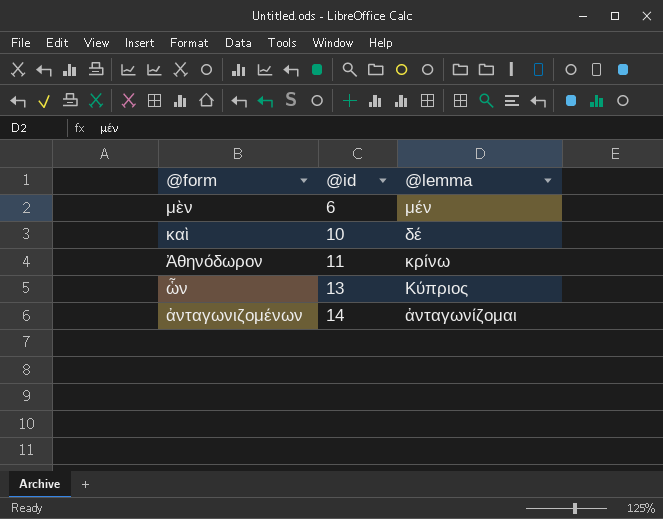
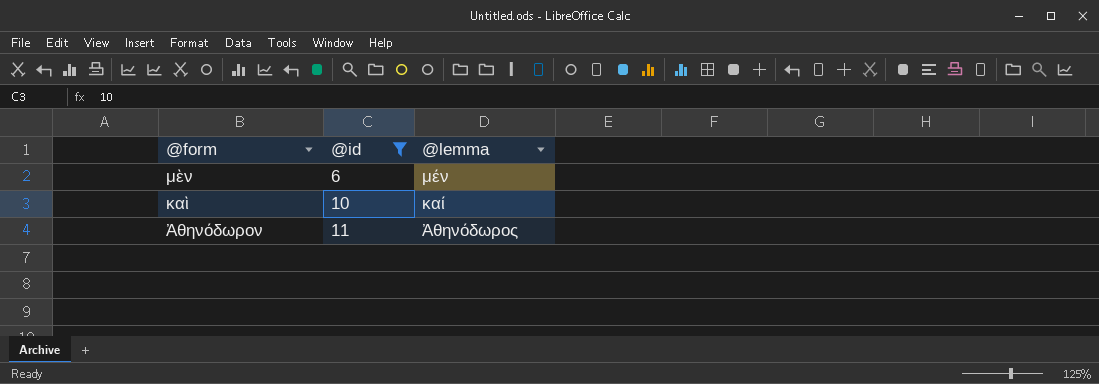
filter: none -> @id <= 11
καὶ | @lemma: δέ -> καί
Ἀθηνόδωρον | @lemma: κρίνω -> Ἀθηνόδωρος

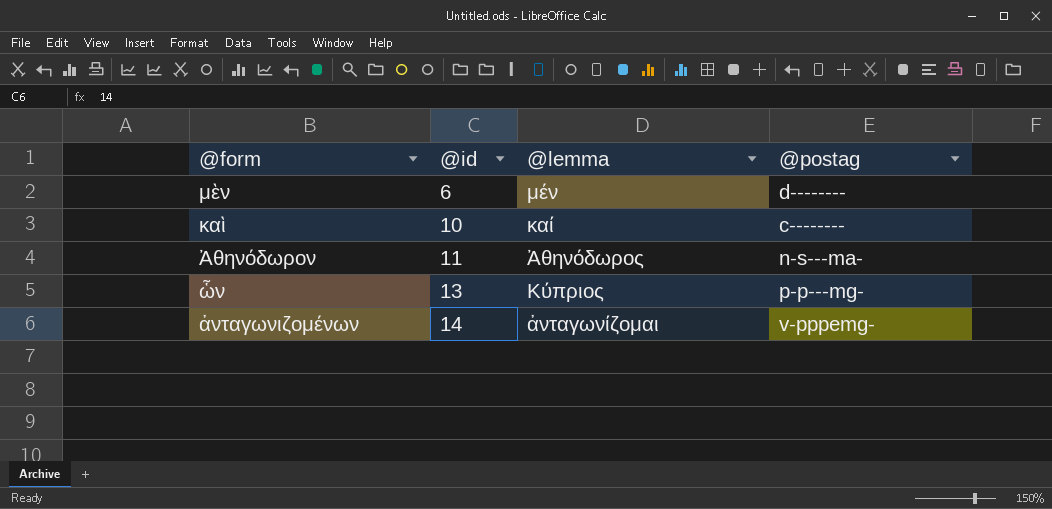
filter: @id <= 11 -> none
column @postag | position: none -> 4

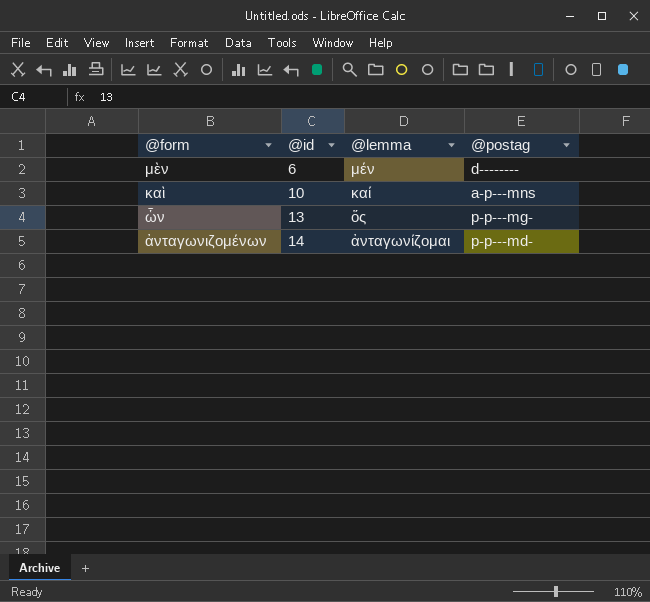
row Ἀθηνόδωρον: 11 | Ἀθηνόδωρος | n-s---ma- -> none
καὶ | @postag: c-------- -> a-p---mns
ὧν | @lemma: Κύπριος -> ὅς
ἀνταγωνιζομένων | @postag: v-pppemg- -> p-p---md-

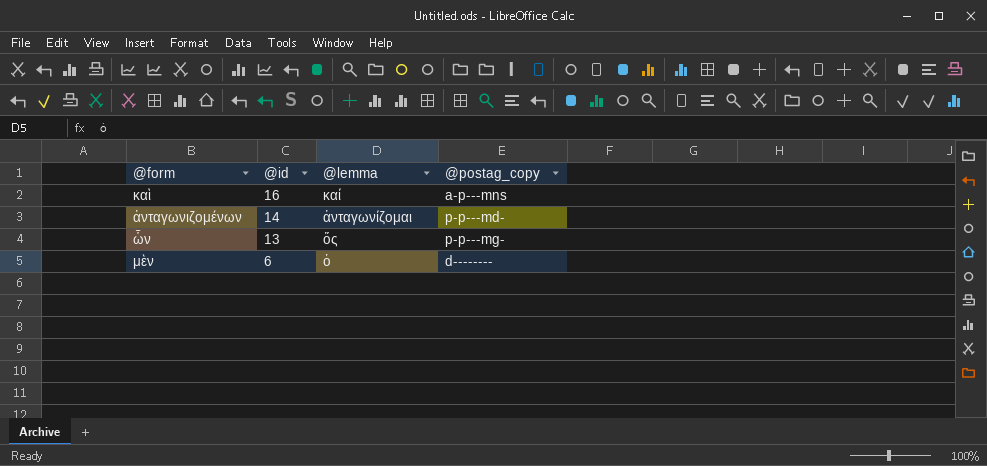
row order: @id ascending -> @id descending
column name: @postag -> @postag_copy
καὶ | @id: 10 -> 16
μὲν | @lemma: μέν -> ὁ

